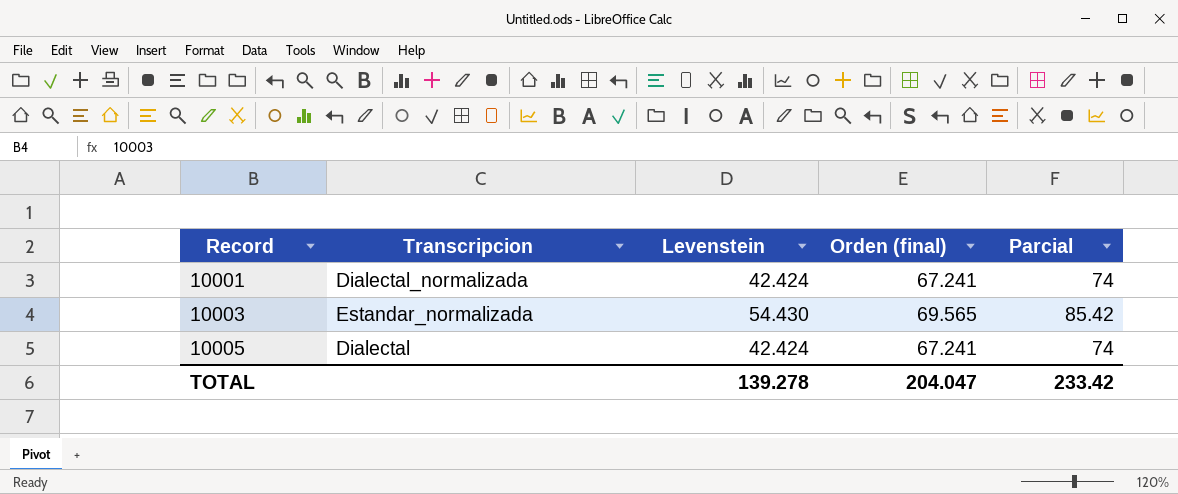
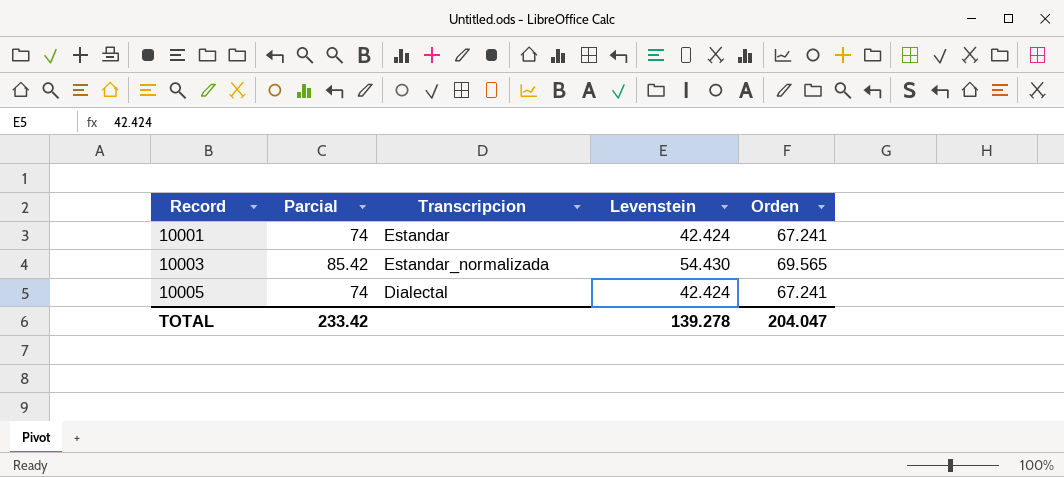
column Parcial | position: 5 -> 2
column name: Orden (final) -> Orden
10001 | Transcripcion: Dialectal_normalizada -> Estandar

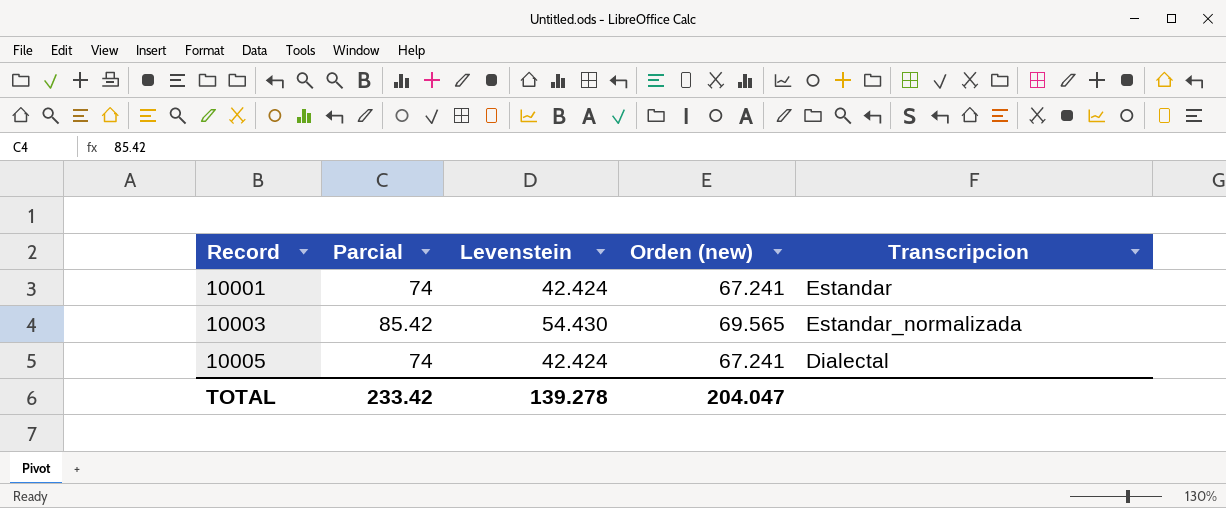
column name: Orden -> Orden (new)
column Transcripcion | position: 3 -> 5

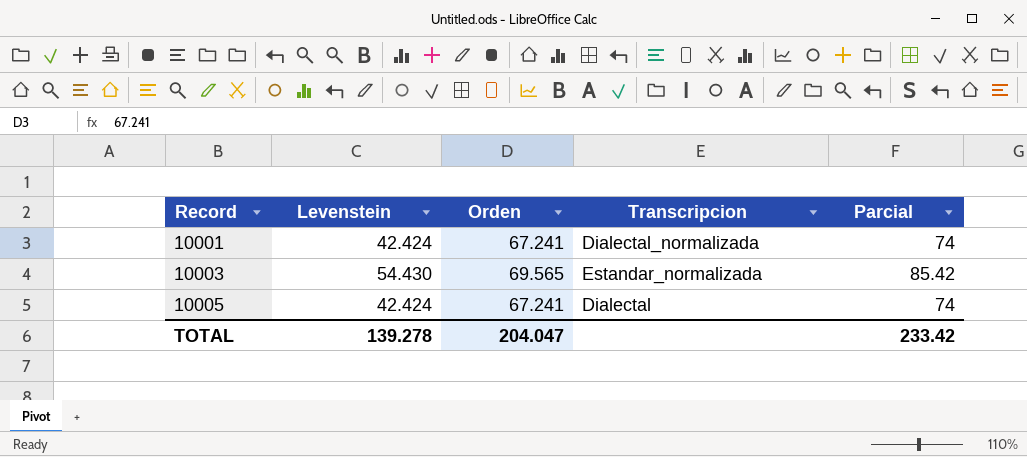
column name: Orden (new) -> Orden
column Parcial | position: 2 -> 5
10001 | Transcripcion: Estandar -> Dialectal_normalizada

